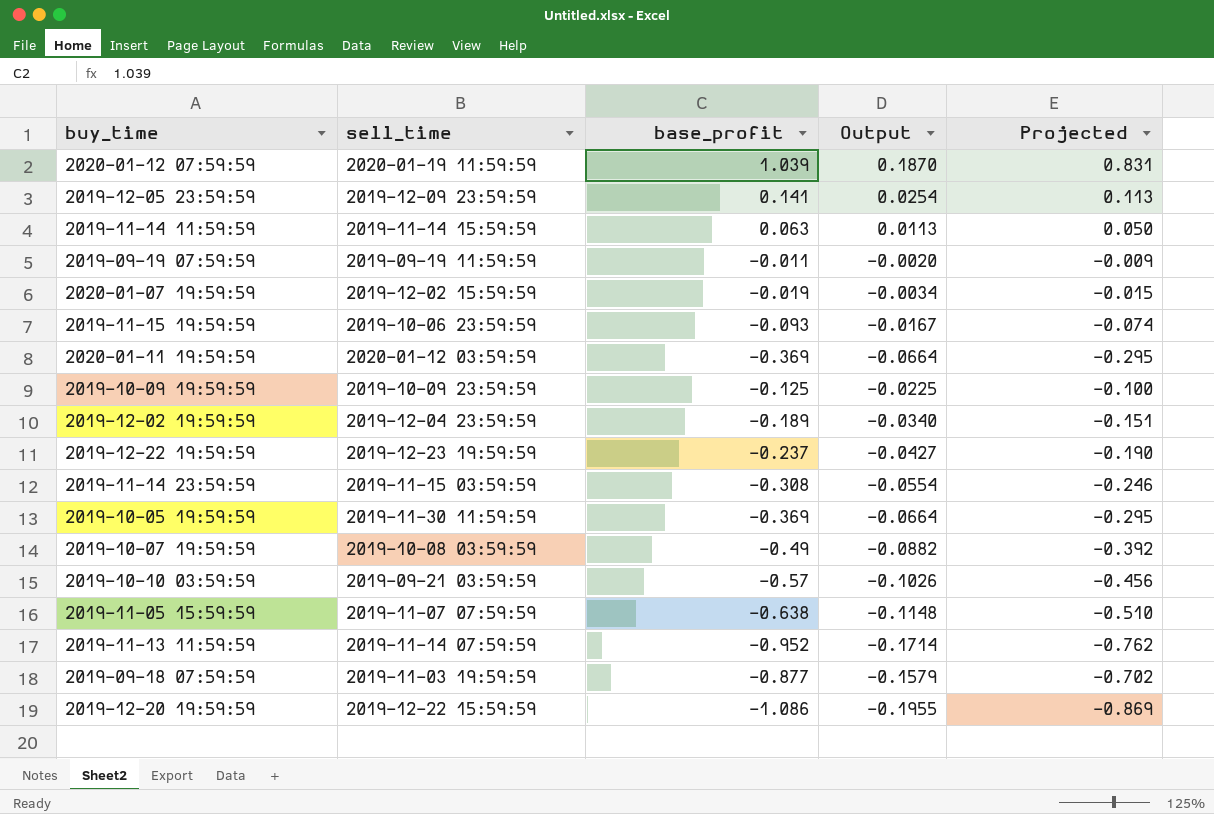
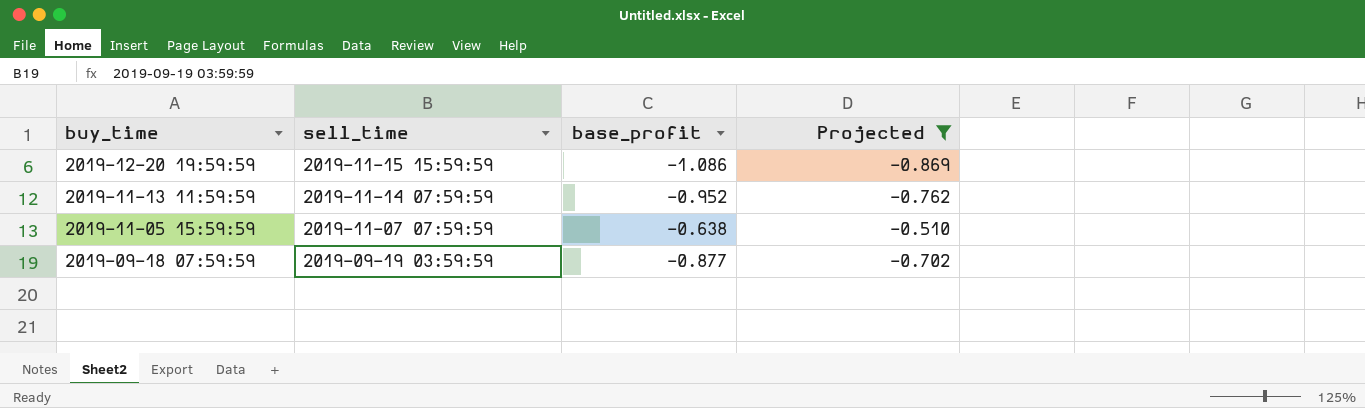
filter: none -> Projected <= -0.510
row order: none -> buy_time descending
column Output | formula: [base_profit] * 0.18 -> none
2019-12-20 19:59:59 | sell_time: 2019-12-22 15:59:59 -> 2019-11-15 15:59:59
2019-09-18 07:59:59 | sell_time: 2019-11-03 19:59:59 -> 2019-09-19 03:59:59

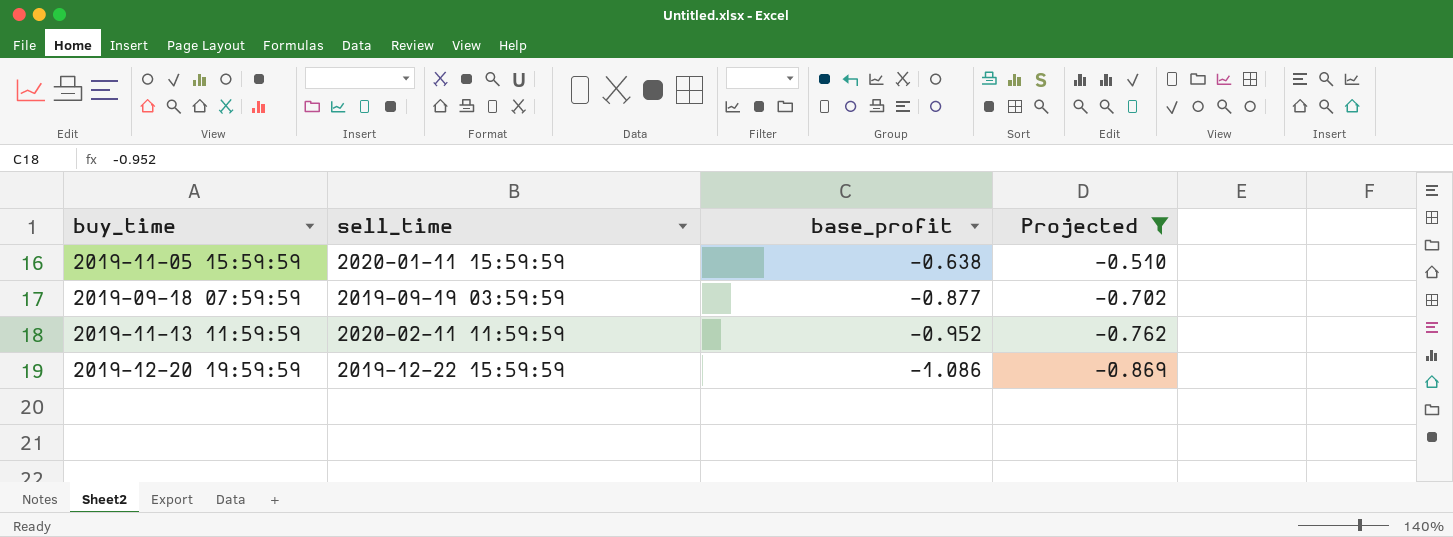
row order: buy_time descending -> base_profit descending
2019-11-05 15:59:59 | sell_time: 2019-11-07 07:59:59 -> 2020-01-11 15:59:59
2019-11-13 11:59:59 | sell_time: 2019-11-14 07:59:59 -> 2020-02-11 11:59:59
2019-12-20 19:59:59 | sell_time: 2019-11-15 15:59:59 -> 2019-12-22 15:59:59

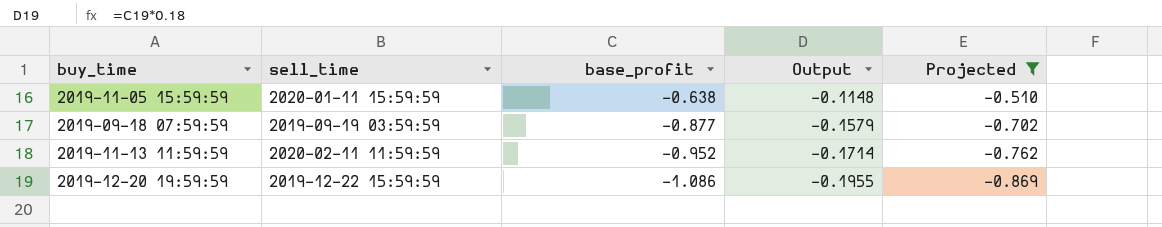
column Output | formula: none -> [base_profit] * 0.18

